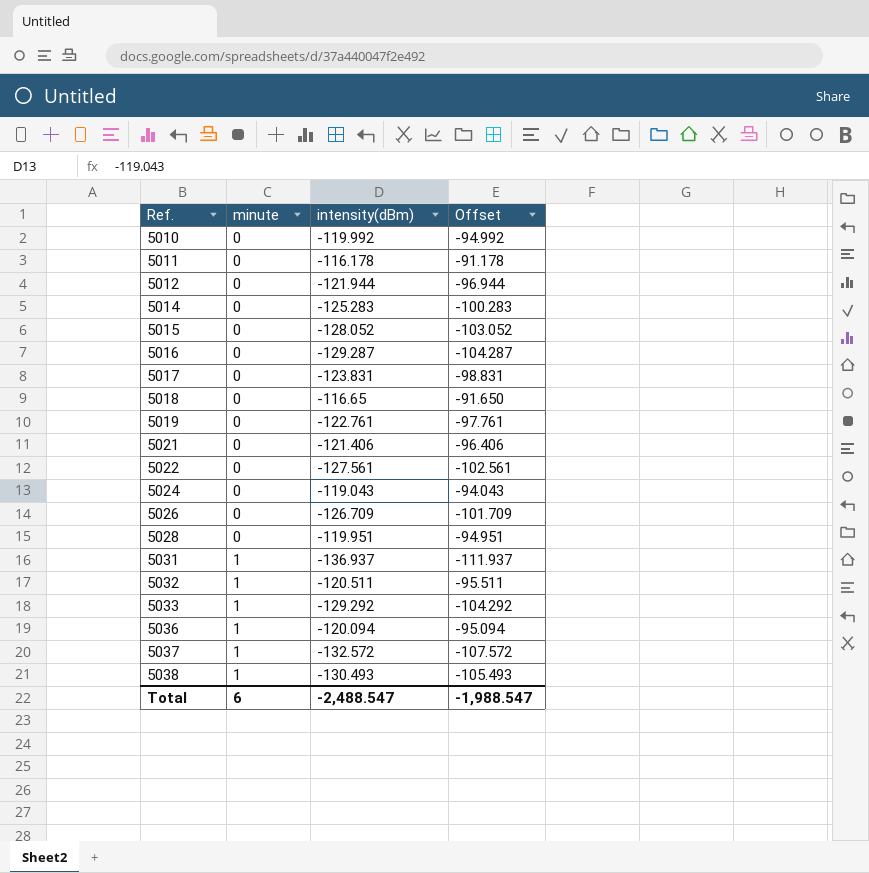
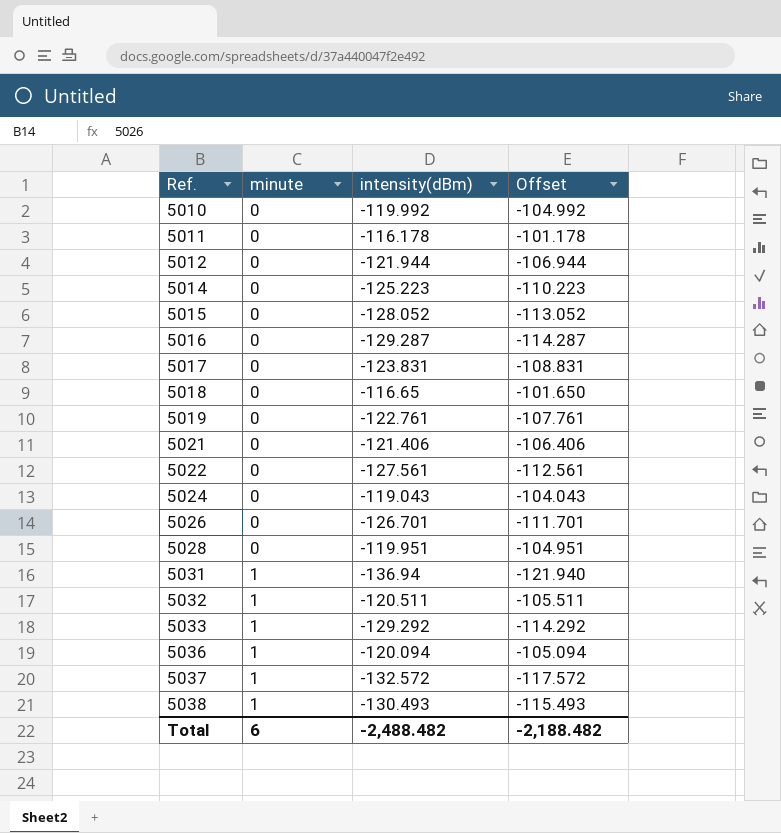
column Offset | formula: [intensity(dBm)] + 25 -> [intensity(dBm)] + 15
5014 | intensity(dBm): -125.283 -> -125.223
5026 | intensity(dBm): -126.709 -> -126.701
5031 | intensity(dBm): -136.937 -> -136.94
Total | intensity(dBm): -2,488.547 -> -2,488.482
Total | Offset: -1,988.547 -> -2,188.482

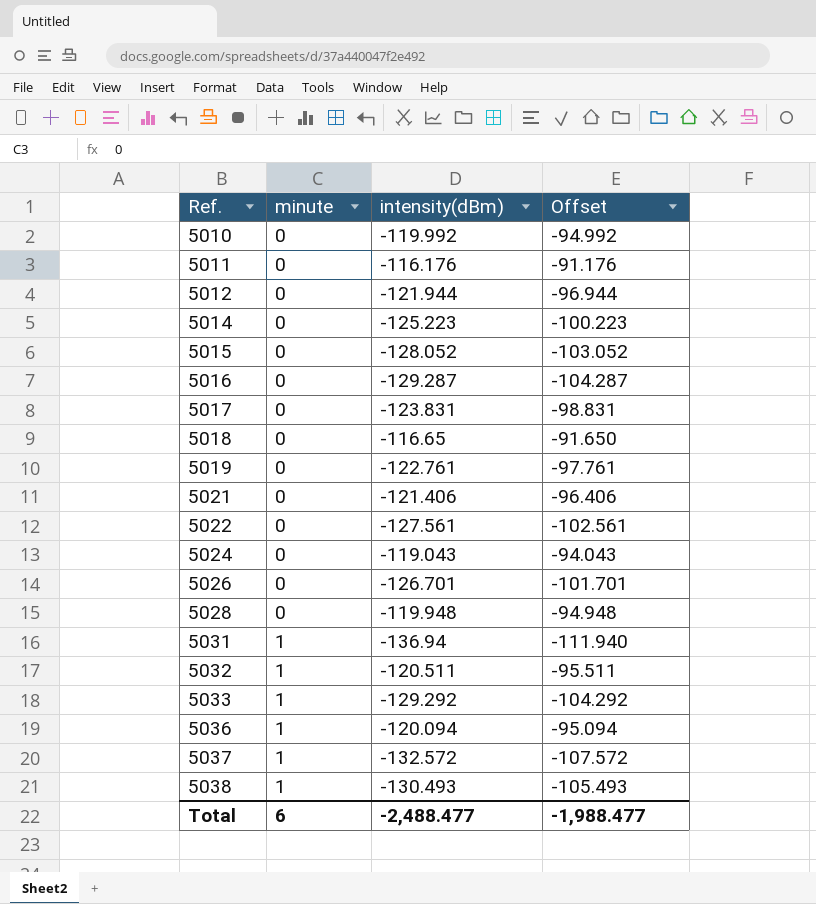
column Offset | formula: [intensity(dBm)] + 15 -> [intensity(dBm)] + 25
5011 | intensity(dBm): -116.178 -> -116.176
5028 | intensity(dBm): -119.951 -> -119.948
Total | intensity(dBm): -2,488.482 -> -2,488.477
Total | Offset: -2,188.482 -> -1,988.477

